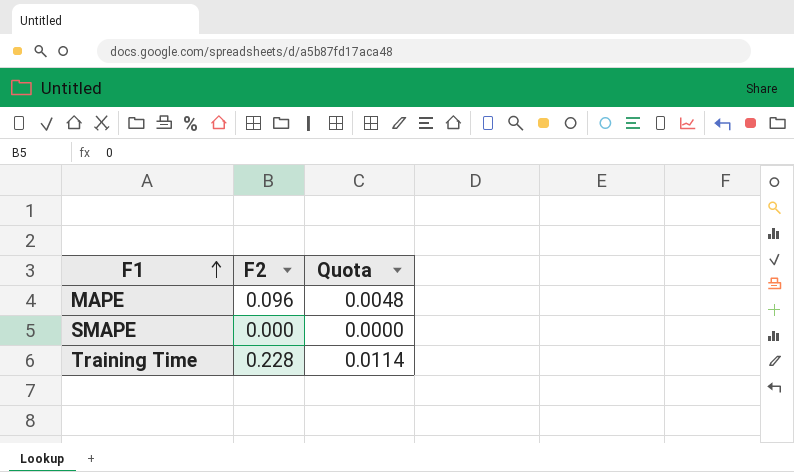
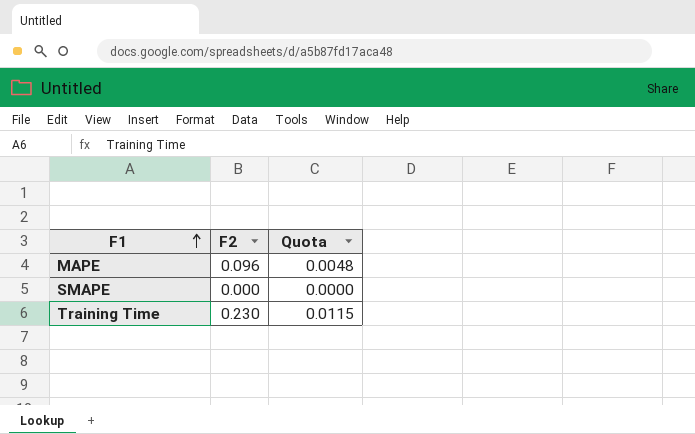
Training Time | F2: 0.228 -> 0.230
Training Time | Quota: 0.0114 -> 0.0115

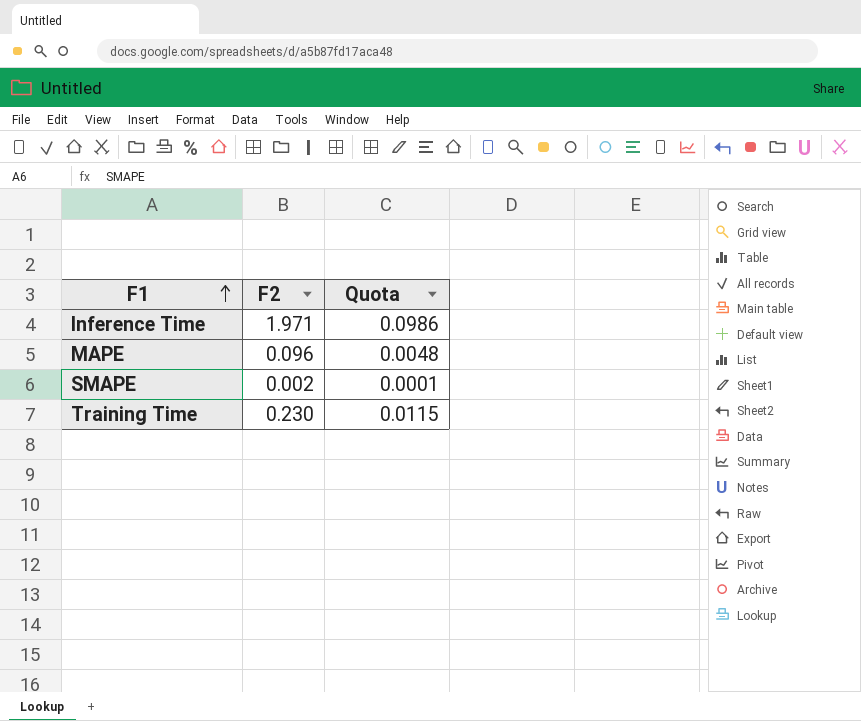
row Inference Time: none -> 1.971 | 0.0986
SMAPE | F2: 0.000 -> 0.002
SMAPE | Quota: 0.0000 -> 0.0001

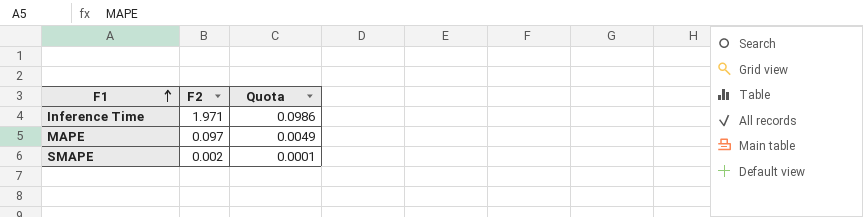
row Training Time: 0.230 | 0.0115 -> none
MAPE | F2: 0.096 -> 0.097
MAPE | Quota: 0.0048 -> 0.0049

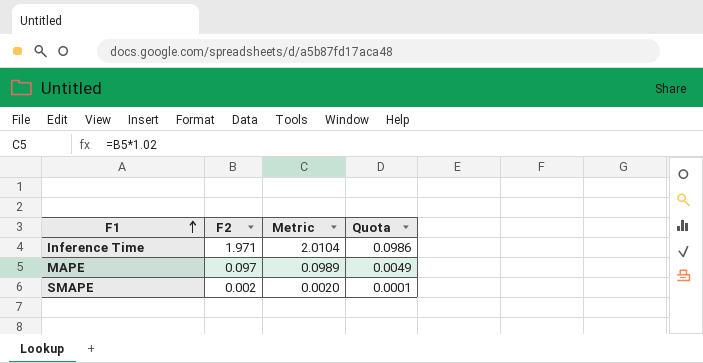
column Metric | formula: none -> [F2] * 1.02

